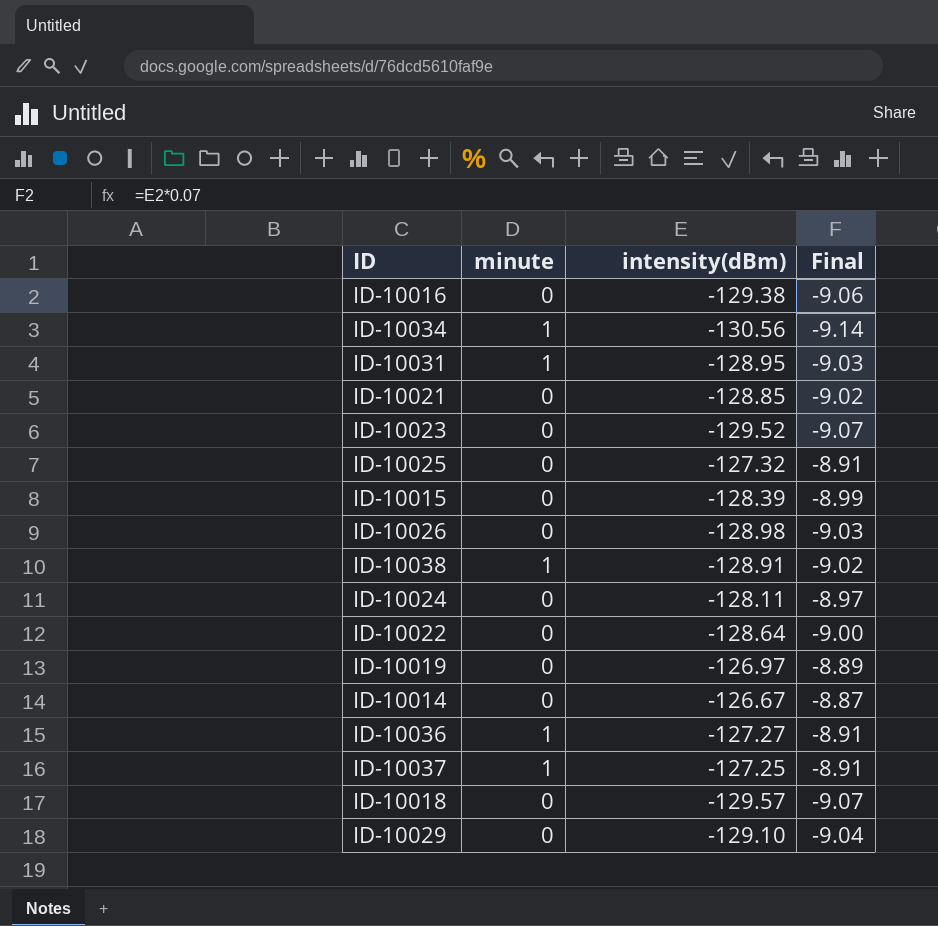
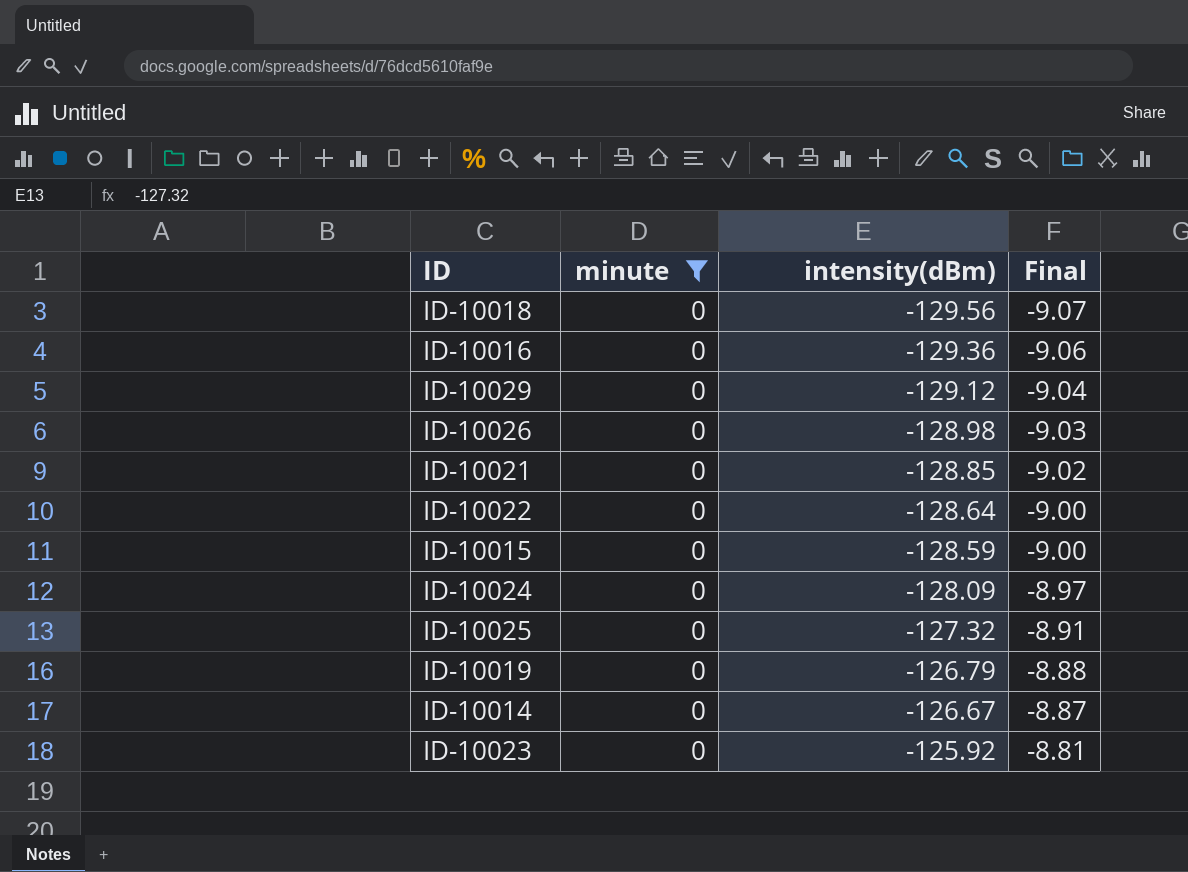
filter: none -> minute = 0
row order: none -> intensity(dBm) ascending
ID-10018 | intensity(dBm): -129.57 -> -129.56
ID-10016 | intensity(dBm): -129.38 -> -129.36
ID-10029 | intensity(dBm): -129.10 -> -129.12
ID-10015 | intensity(dBm): -128.39 -> -128.59
ID-10015 | Final: -8.99 -> -9.00
ID-10024 | intensity(dBm): -128.11 -> -128.09
ID-10019 | intensity(dBm): -126.97 -> -126.79
ID-10019 | Final: -8.89 -> -8.88
ID-10023 | intensity(dBm): -129.52 -> -125.92
ID-10023 | Final: -9.07 -> -8.81

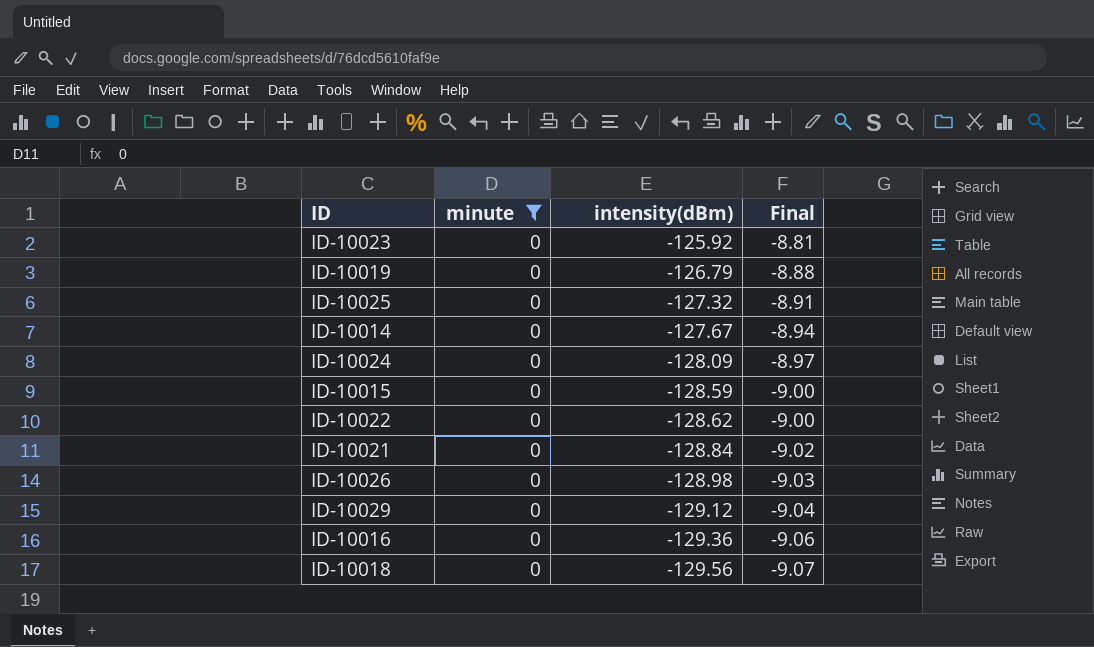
row order: intensity(dBm) ascending -> intensity(dBm) descending
ID-10014 | intensity(dBm): -126.67 -> -127.67
ID-10014 | Final: -8.87 -> -8.94
ID-10022 | intensity(dBm): -128.64 -> -128.62
ID-10021 | intensity(dBm): -128.85 -> -128.84

